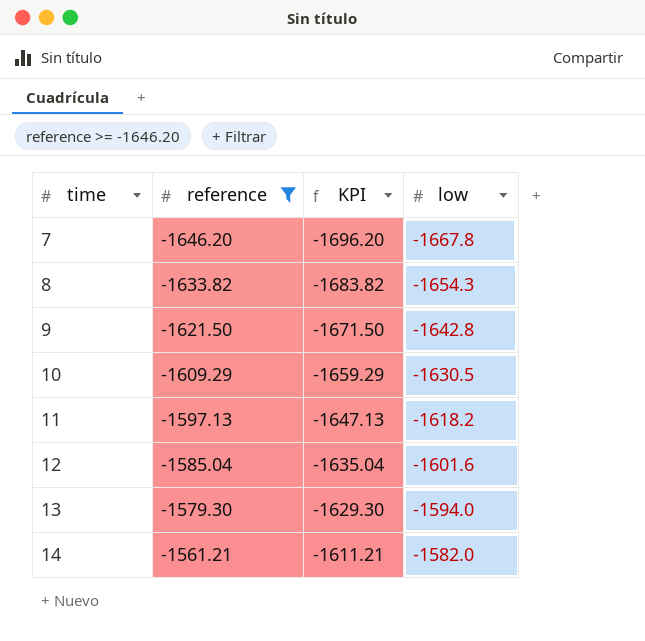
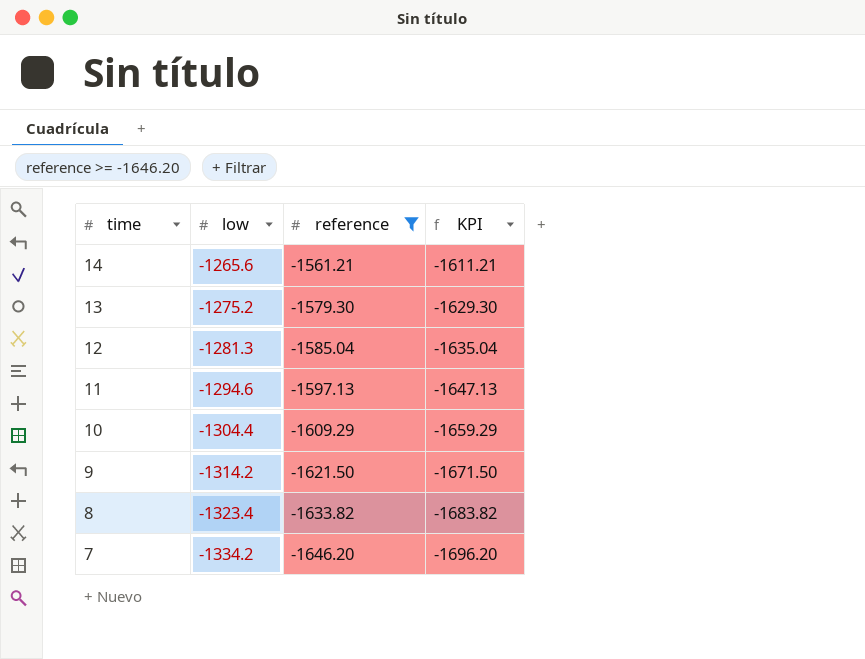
row order: time ascending -> time descending
column low | position: 4 -> 2
14 | low: -1582.0 -> -1265.6
13 | low: -1594.0 -> -1275.2
12 | low: -1601.6 -> -1281.3
11 | low: -1618.2 -> -1294.6
10 | low: -1630.5 -> -1304.4
9 | low: -1642.8 -> -1314.2
8 | low: -1654.3 -> -1323.4
7 | low: -1667.8 -> -1334.2

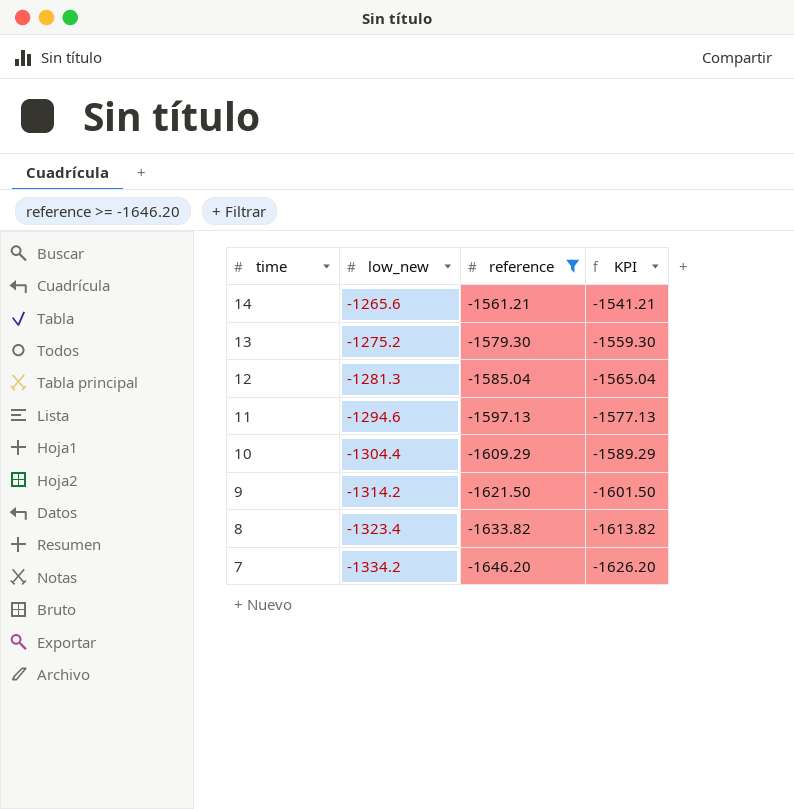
column name: low -> low_new
column KPI | formula: [reference] - 50 -> [reference] + 20

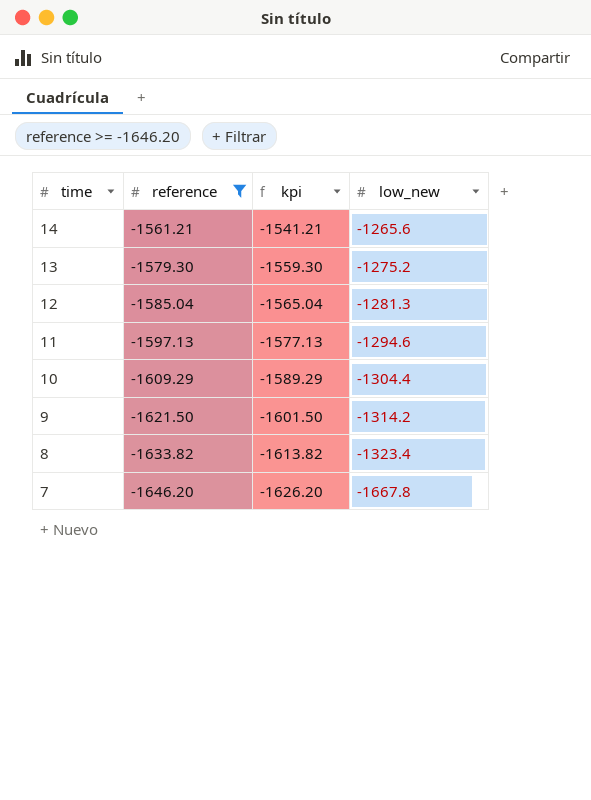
column name: KPI -> kpi
column low_new | position: 2 -> 4
7 | low_new: -1334.2 -> -1667.8

